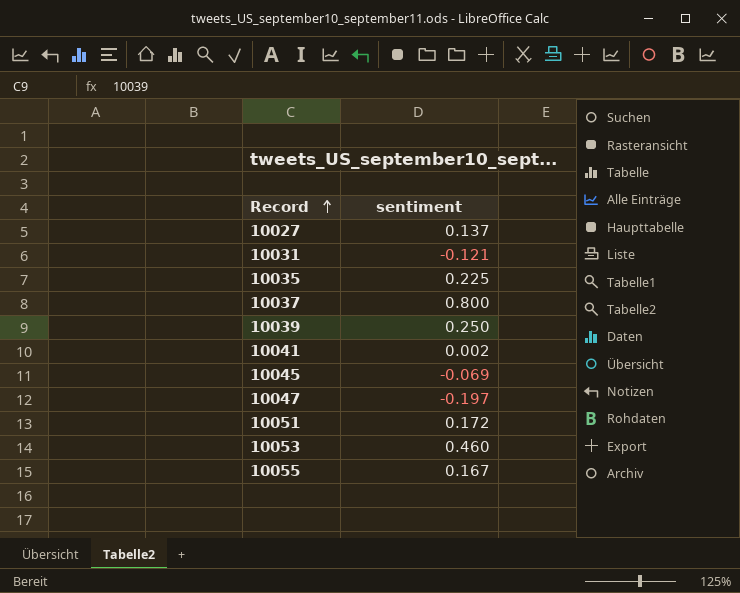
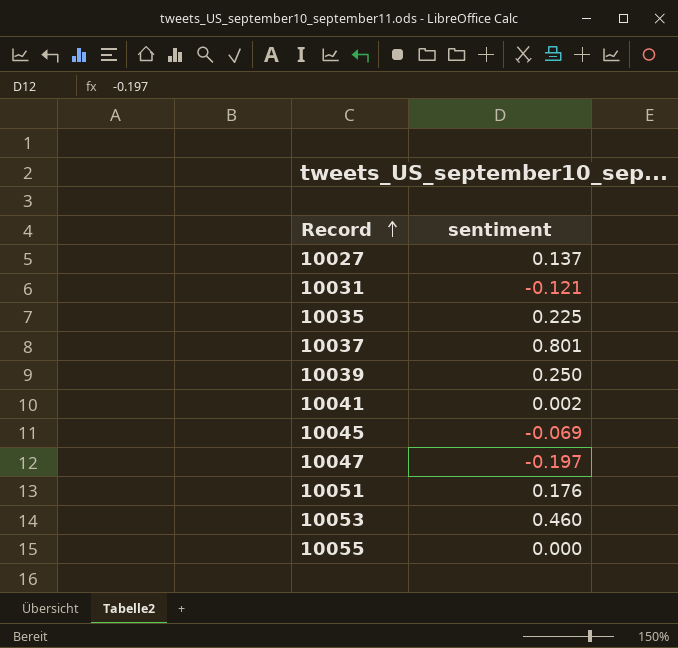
10037 | sentiment: 0.800 -> 0.801
10051 | sentiment: 0.172 -> 0.176
10055 | sentiment: 0.167 -> 0.000

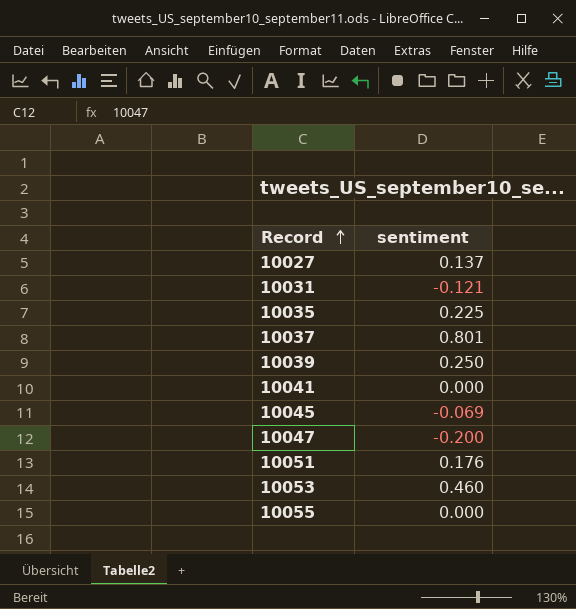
10041 | sentiment: 0.002 -> 0.000
10047 | sentiment: -0.197 -> -0.200

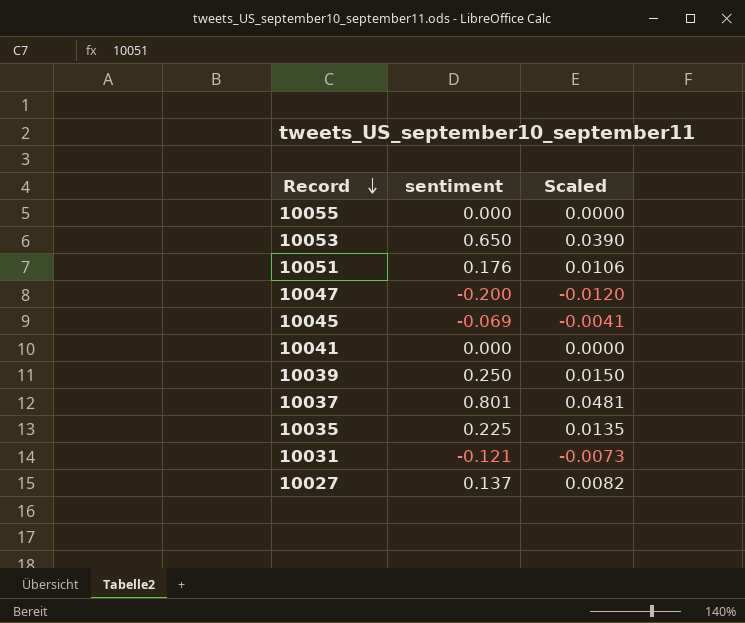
row order: Record ascending -> Record descending
column Scaled | formula: none -> [sentiment] * 0.06
10053 | sentiment: 0.460 -> 0.650

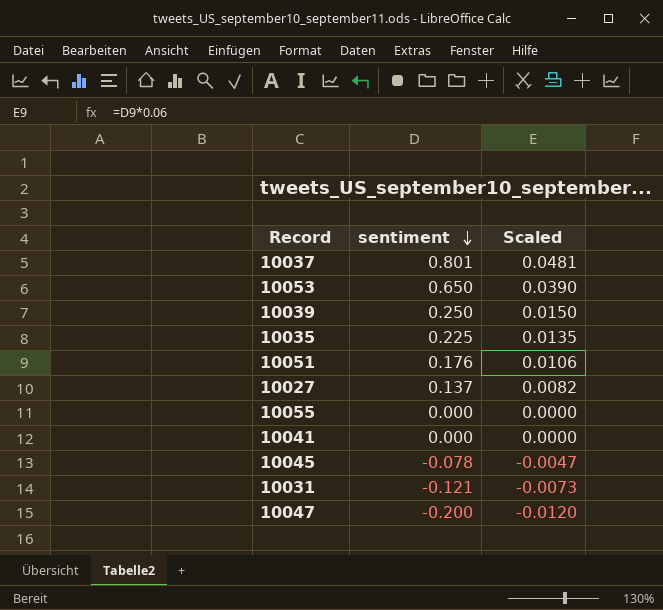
row order: Record descending -> sentiment descending
10045 | sentiment: -0.069 -> -0.078
10045 | Scaled: -0.0041 -> -0.0047

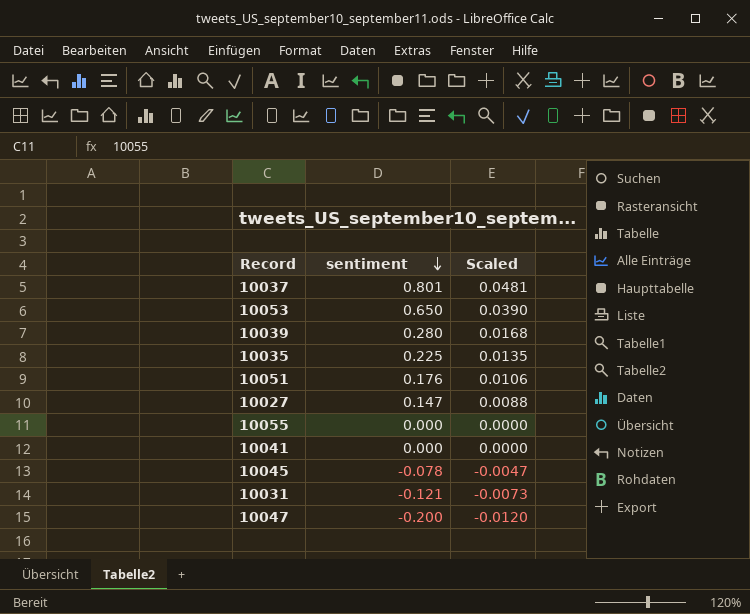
10039 | sentiment: 0.250 -> 0.280
10039 | Scaled: 0.0150 -> 0.0168
10027 | sentiment: 0.137 -> 0.147
10027 | Scaled: 0.0082 -> 0.0088

